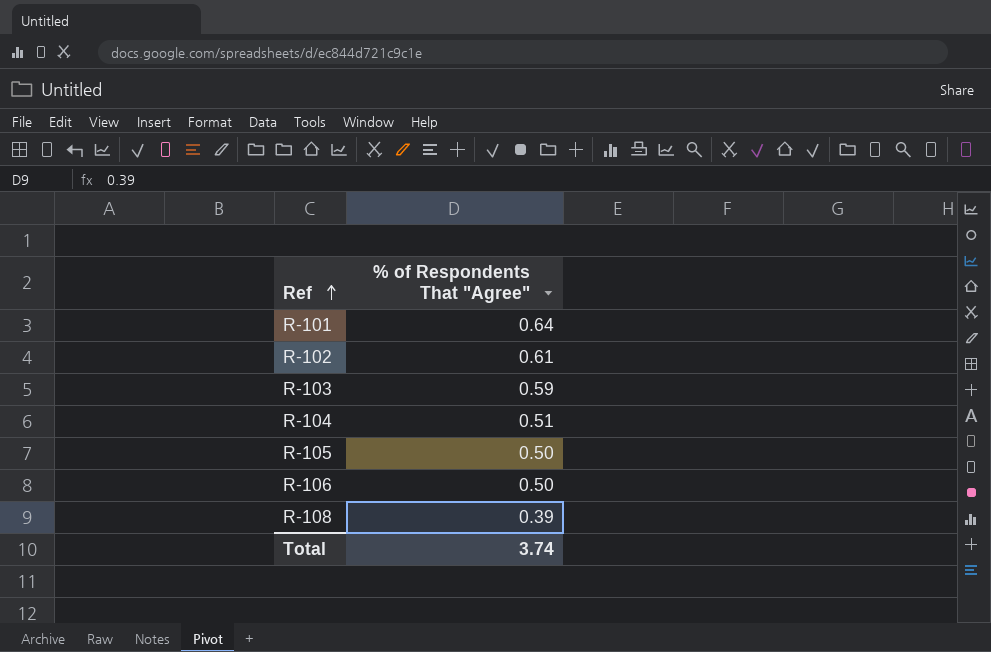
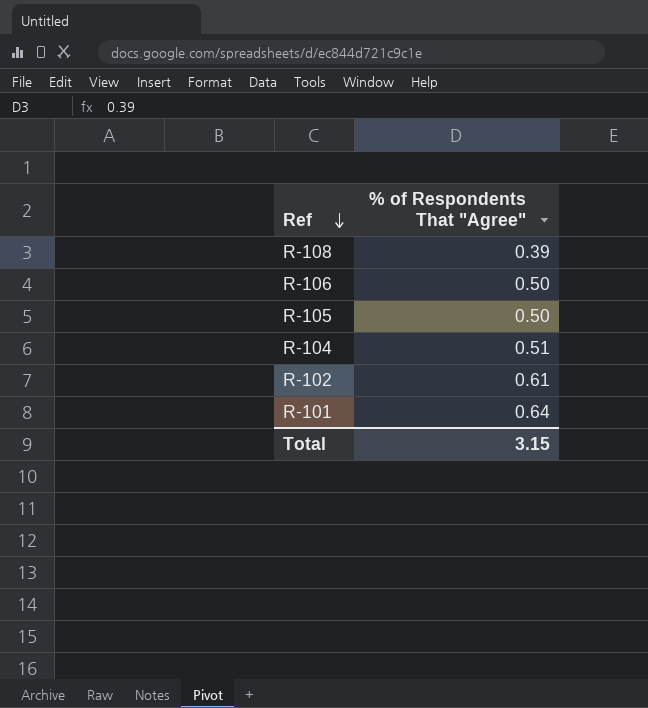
row order: Ref ascending -> Ref descending
row R-103: 0.59 -> none
Total | % of Respondents That "Agree": 3.74 -> 3.15

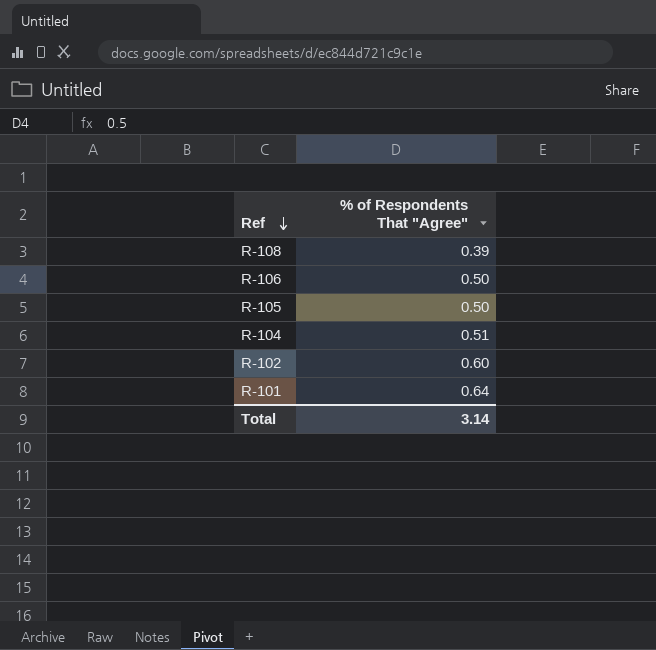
R-102 | % of Respondents That "Agree": 0.61 -> 0.60
Total | % of Respondents That "Agree": 3.15 -> 3.14

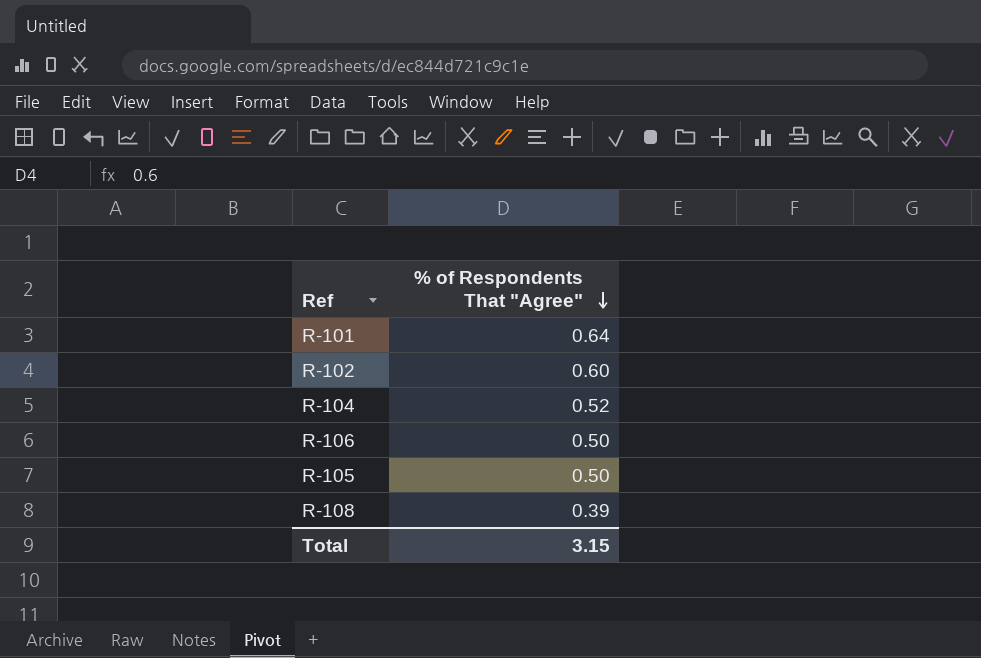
row order: Ref descending -> % of Respondents That "Agree" descending
R-104 | % of Respondents That "Agree": 0.51 -> 0.52
Total | % of Respondents That "Agree": 3.14 -> 3.15

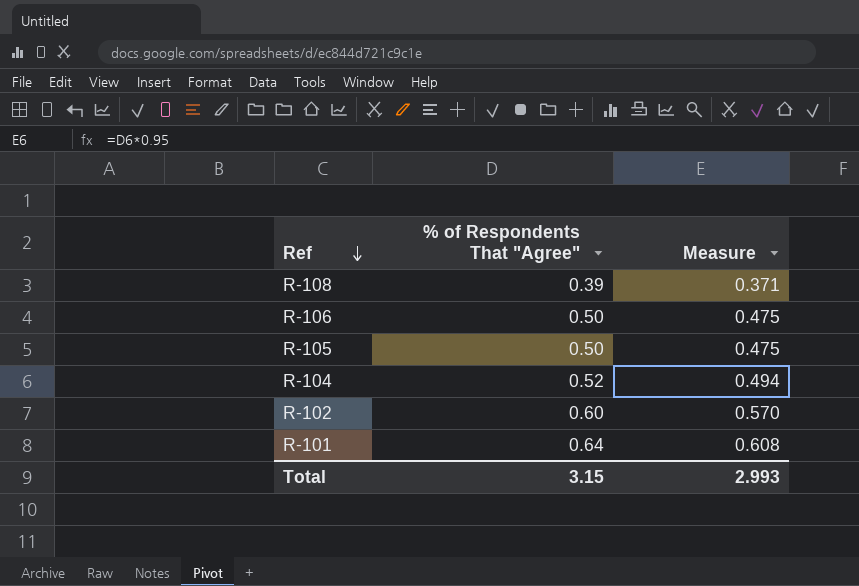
row order: % of Respondents That "Agree" descending -> Ref descending
column Measure | formula: none -> [% of Respondents That "Agree"] * 0.95

